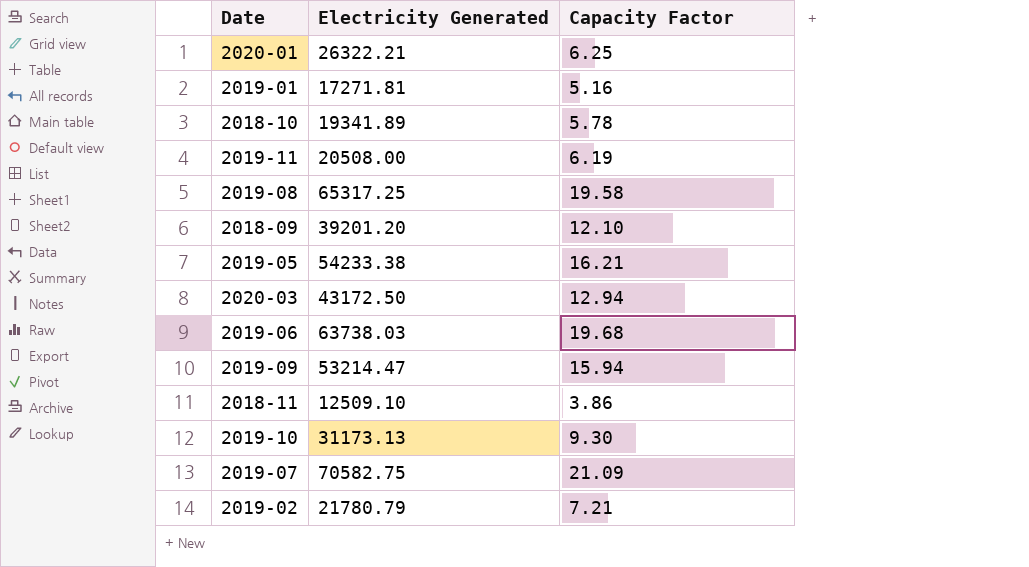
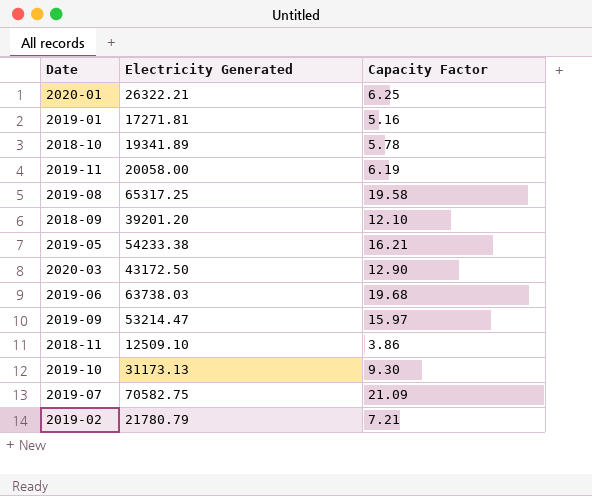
2019-11 | Electricity Generated: 20508.00 -> 20058.00
2020-03 | Capacity Factor: 12.94 -> 12.90
2019-09 | Capacity Factor: 15.94 -> 15.97

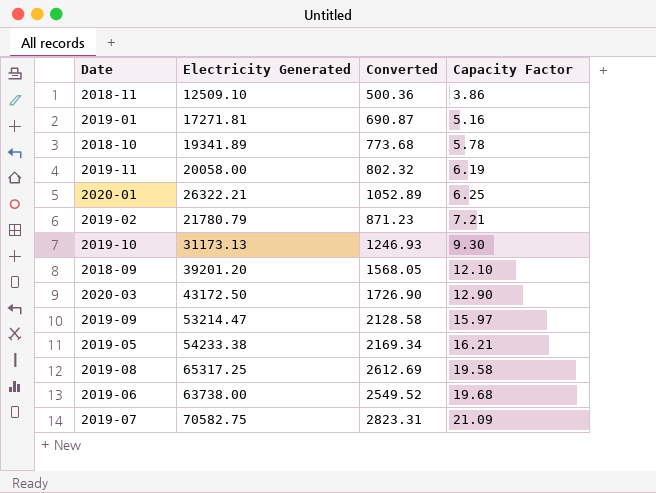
row order: none -> Capacity Factor ascending
column Converted | formula: none -> [Electricity Generated] * 0.04
2019-06 | Electricity Generated: 63738.03 -> 63738.00

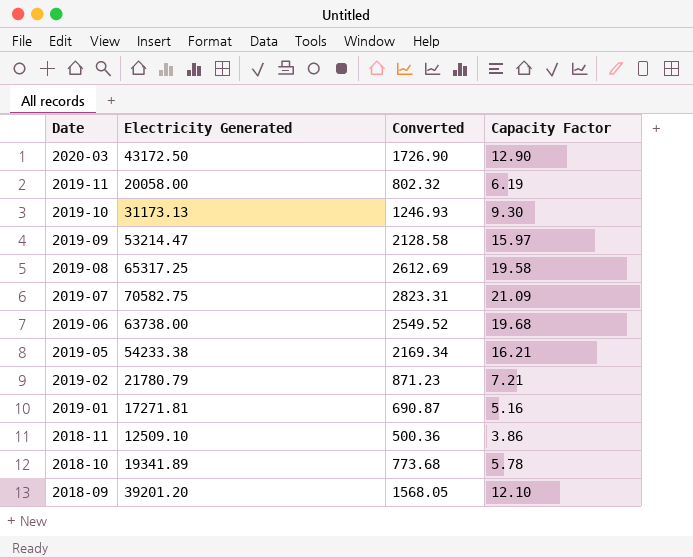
row order: Capacity Factor ascending -> Date descending
row 2020-01: 26322.21 | 1052.89 | 6.25 -> none

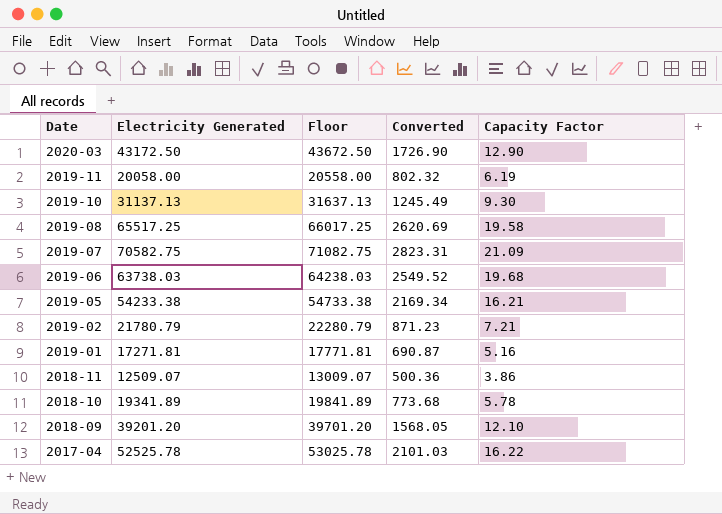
column Floor | formula: none -> [Electricity Generated] + 500
row 2019-09: 53214.47 | 2128.58 | 15.97 -> none
2019-10 | Electricity Generated: 31173.13 -> 31137.13
2019-10 | Converted: 1246.93 -> 1245.49
2019-08 | Electricity Generated: 65317.25 -> 65517.25
2019-08 | Converted: 2612.69 -> 2620.69
2019-06 | Electricity Generated: 63738.00 -> 63738.03
2018-11 | Electricity Generated: 12509.10 -> 12509.07
row 2017-04: none -> 52525.78 | 53025.78 | 2101.03 | 16.22

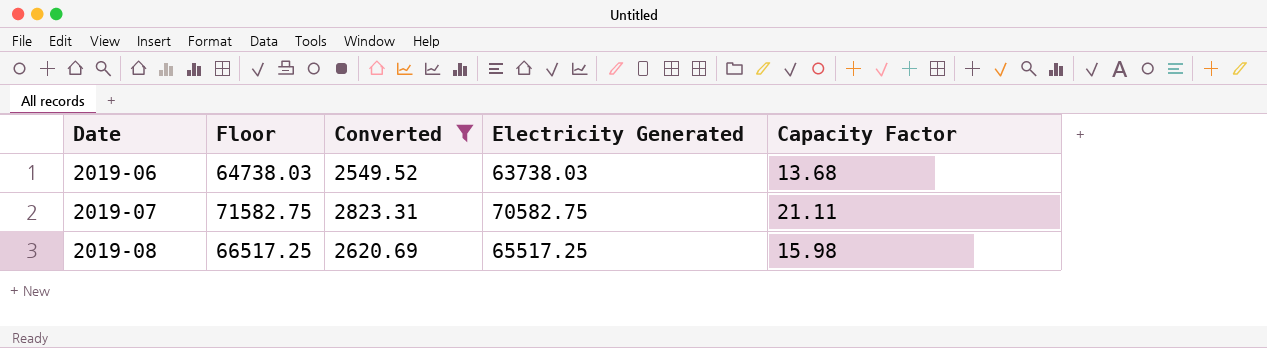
filter: none -> Converted >= 2549.52
row order: Date descending -> Date ascending
column Floor | formula: [Electricity Generated] + 500 -> [Electricity Generated] + 1000
column Electricity Generated | position: 2 -> 4
2019-06 | Capacity Factor: 19.68 -> 13.68
2019-07 | Capacity Factor: 21.09 -> 21.11
2019-08 | Capacity Factor: 19.58 -> 15.98

